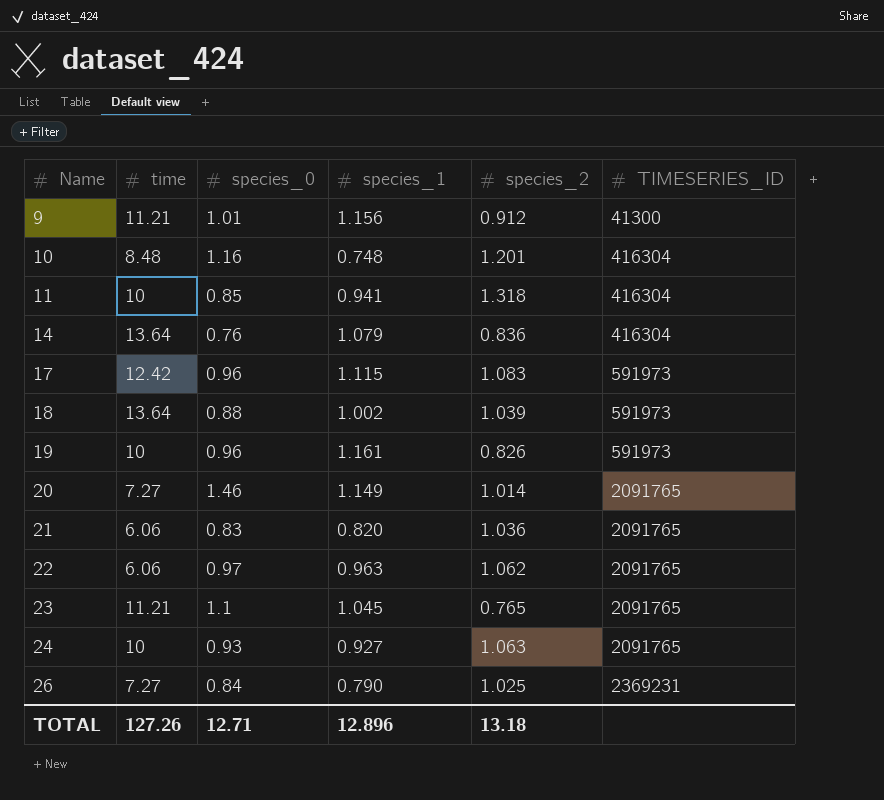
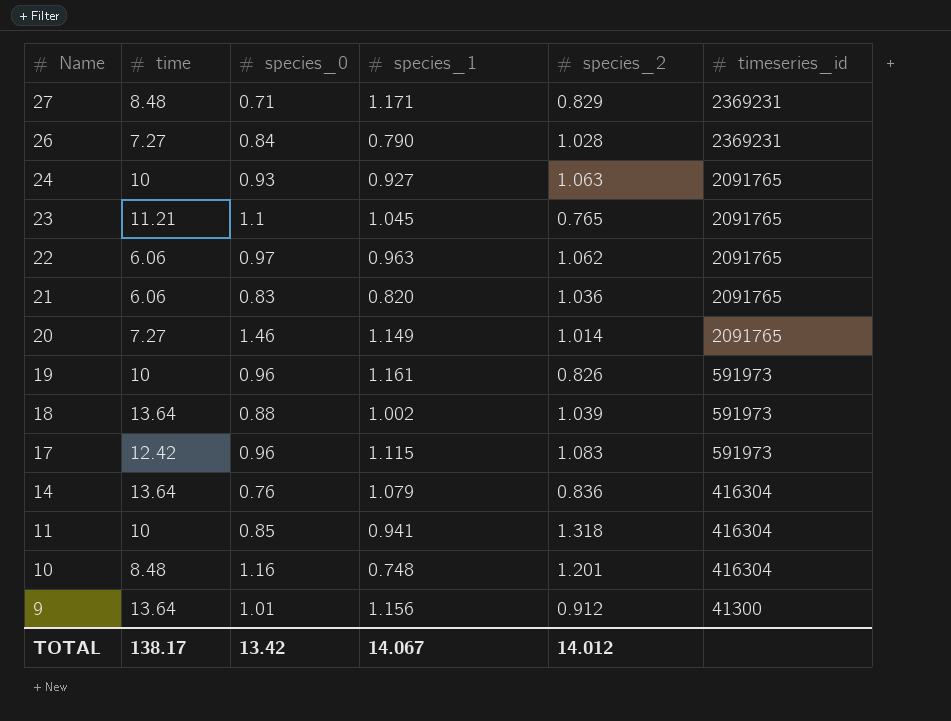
row order: Name ascending -> Name descending
column name: TIMESERIES_ID -> timeseries_id
row 27: none -> 8.48 | 0.71 | 1.171 | 0.829 | 2369231
26 | species_2: 1.025 -> 1.028
9 | time: 11.21 -> 13.64
TOTAL | time: 127.26 -> 138.17
TOTAL | species_0: 12.71 -> 13.42
TOTAL | species_1: 12.896 -> 14.067
TOTAL | species_2: 13.18 -> 14.012

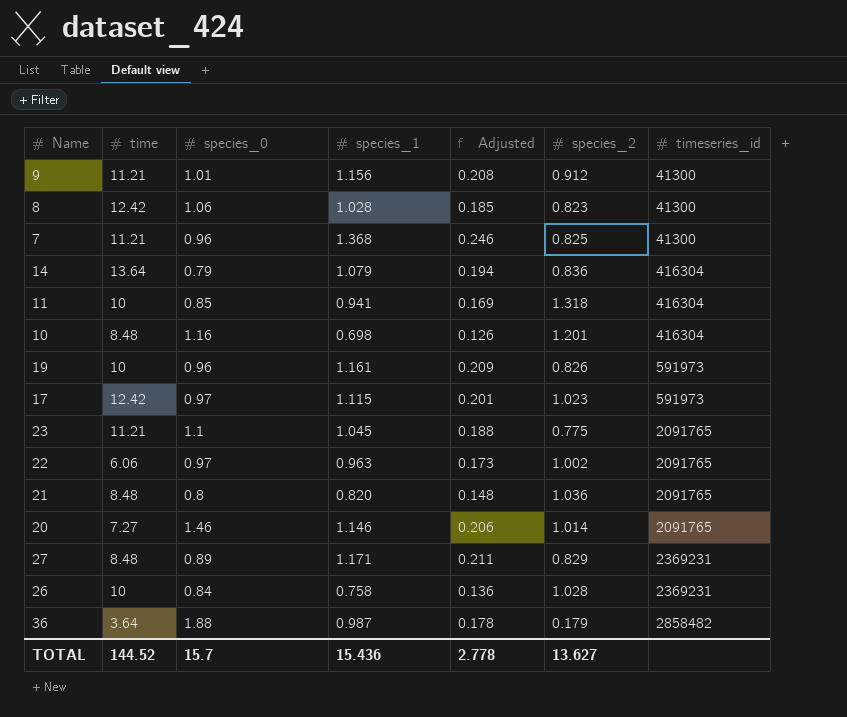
row order: Name descending -> timeseries_id ascending
column Adjusted | formula: none -> [species_1] * 0.18
row 24: 10 | 0.93 | 0.927 | 1.063 | 2091765 -> none
row 18: 13.64 | 0.88 | 1.002 | 1.039 | 591973 -> none
9 | time: 13.64 -> 11.21
row 8: none -> 12.42 | 1.06 | 1.028 | 0.185 | 0.823 | 41300
row 7: none -> 11.21 | 0.96 | 1.368 | 0.246 | 0.825 | 41300
14 | species_0: 0.76 -> 0.79
10 | species_1: 0.748 -> 0.698
17 | species_0: 0.96 -> 0.97
17 | species_2: 1.083 -> 1.023
23 | species_2: 0.765 -> 0.775
22 | species_2: 1.062 -> 1.002
21 | time: 6.06 -> 8.48
21 | species_0: 0.83 -> 0.8
20 | species_1: 1.149 -> 1.146
27 | species_0: 0.71 -> 0.89
26 | time: 7.27 -> 10
26 | species_1: 0.790 -> 0.758
row 36: none -> 3.64 | 1.88 | 0.987 | 0.178 | 0.179 | 2858482
TOTAL | time: 138.17 -> 144.52
TOTAL | species_0: 13.42 -> 15.7
TOTAL | species_1: 14.067 -> 15.436
TOTAL | species_2: 14.012 -> 13.627

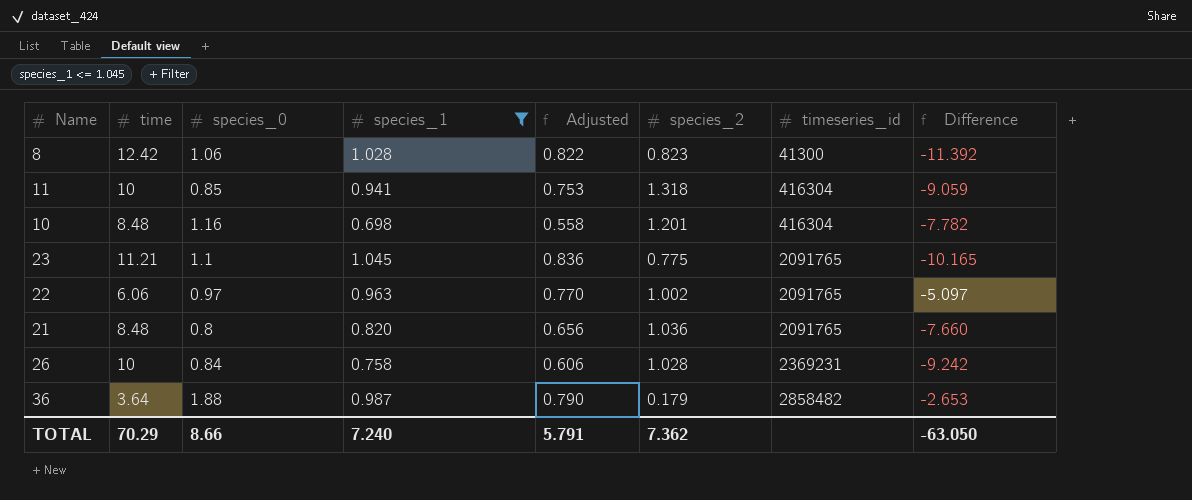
filter: none -> species_1 <= 1.045
column Adjusted | formula: [species_1] * 0.18 -> [species_1] * 0.8
column Difference | formula: none -> [species_1] - [time]
TOTAL | time: 144.52 -> 70.29
TOTAL | species_0: 15.7 -> 8.66
TOTAL | species_1: 15.436 -> 7.240
TOTAL | Adjusted: 2.778 -> 5.791
TOTAL | species_2: 13.627 -> 7.362

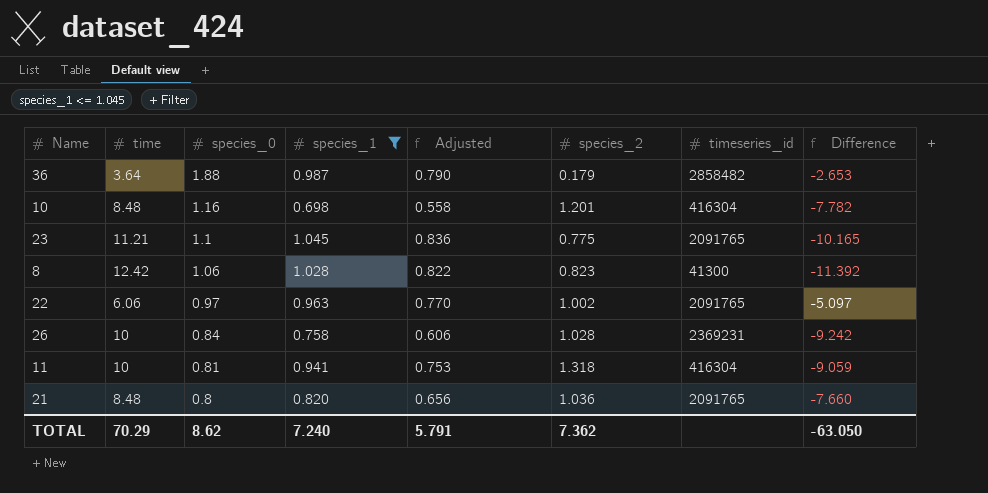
row order: timeseries_id ascending -> species_0 descending
11 | species_0: 0.85 -> 0.81
TOTAL | species_0: 8.66 -> 8.62

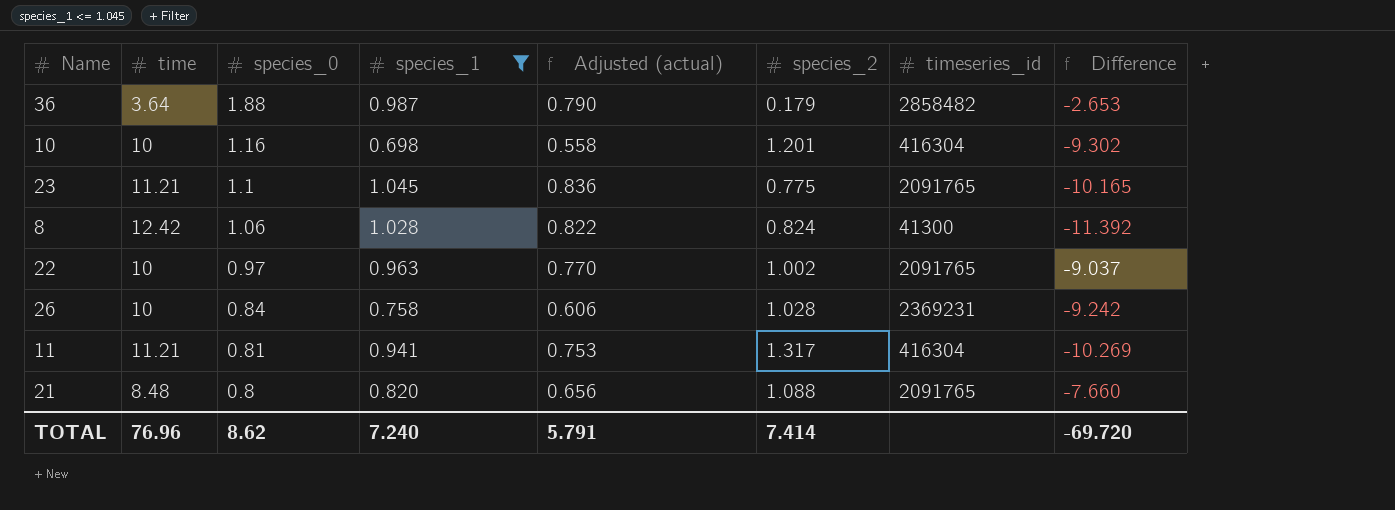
column name: Adjusted -> Adjusted (actual)
10 | time: 8.48 -> 10
10 | Difference: -7.782 -> -9.302
8 | species_2: 0.823 -> 0.824
22 | time: 6.06 -> 10
22 | Difference: -5.097 -> -9.037
11 | time: 10 -> 11.21
11 | species_2: 1.318 -> 1.317
11 | Difference: -9.059 -> -10.269
21 | species_2: 1.036 -> 1.088
TOTAL | time: 70.29 -> 76.96
TOTAL | species_2: 7.362 -> 7.414
TOTAL | Difference: -63.050 -> -69.720

